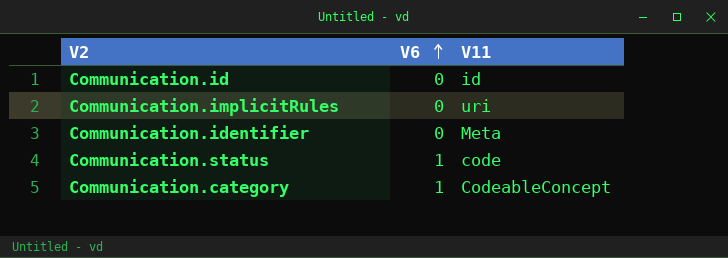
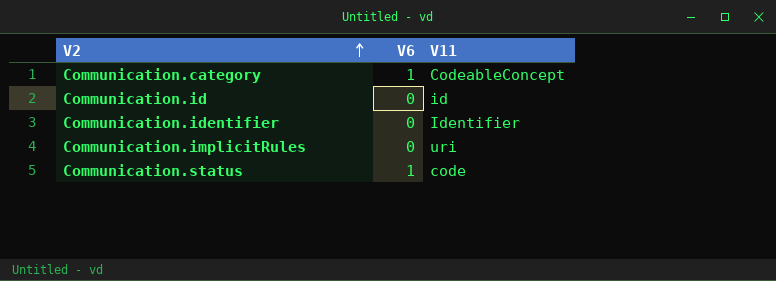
row order: V6 ascending -> V2 ascending
Communication.identifier | V11: Meta -> Identifier

